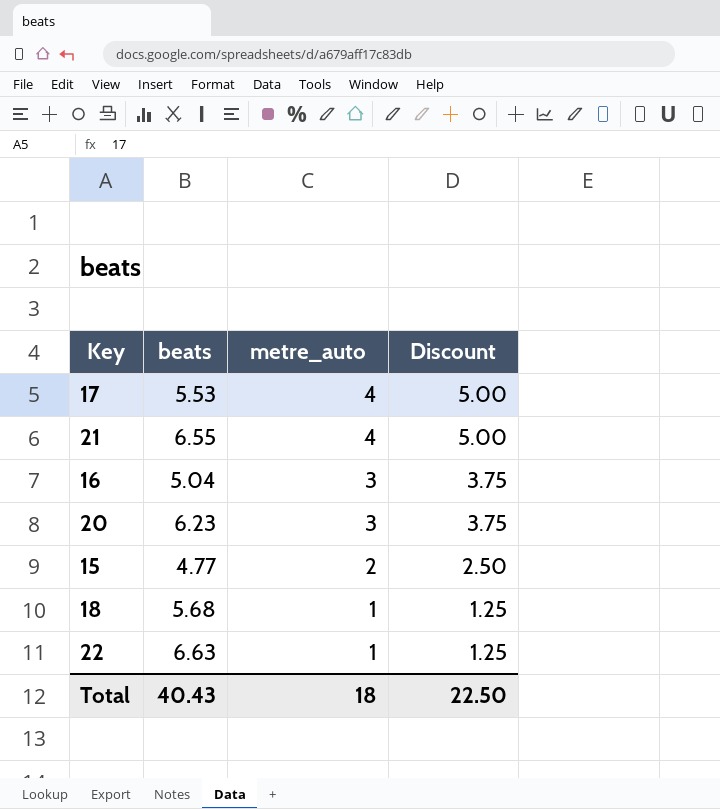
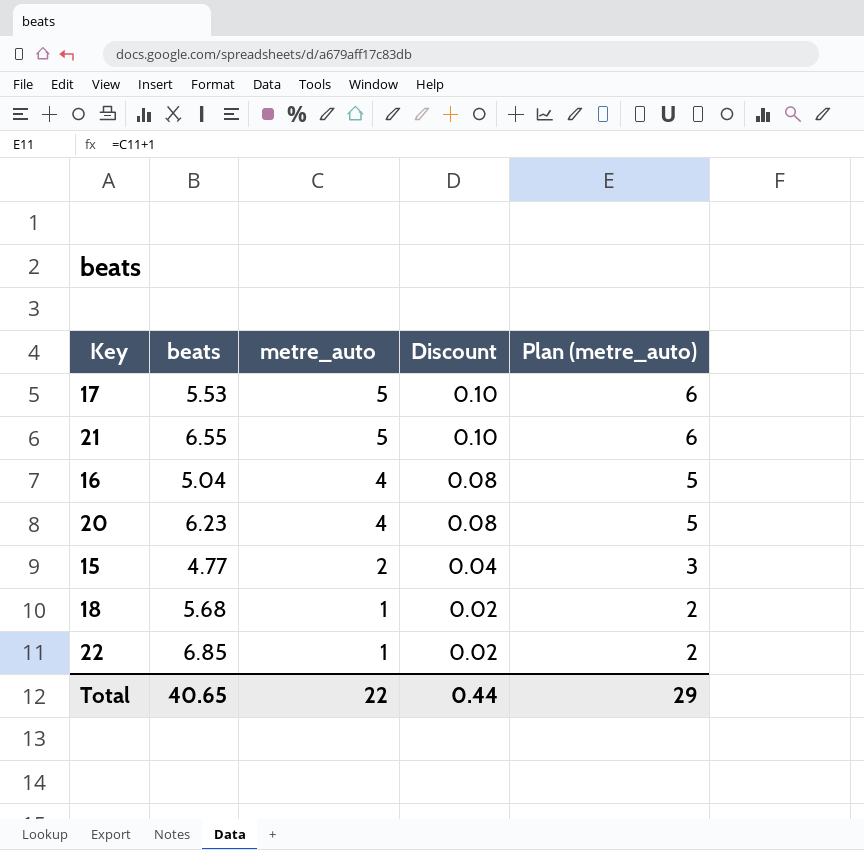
column Discount | formula: [metre_auto] * 1.25 -> [metre_auto] * 0.02
column Plan (metre_auto) | formula: none -> [metre_auto] + 1
17 | metre_auto: 4 -> 5
21 | metre_auto: 4 -> 5
16 | metre_auto: 3 -> 4
20 | metre_auto: 3 -> 4
22 | beats: 6.63 -> 6.85
Total | beats: 40.43 -> 40.65
Total | metre_auto: 18 -> 22
Total | Discount: 22.50 -> 0.44

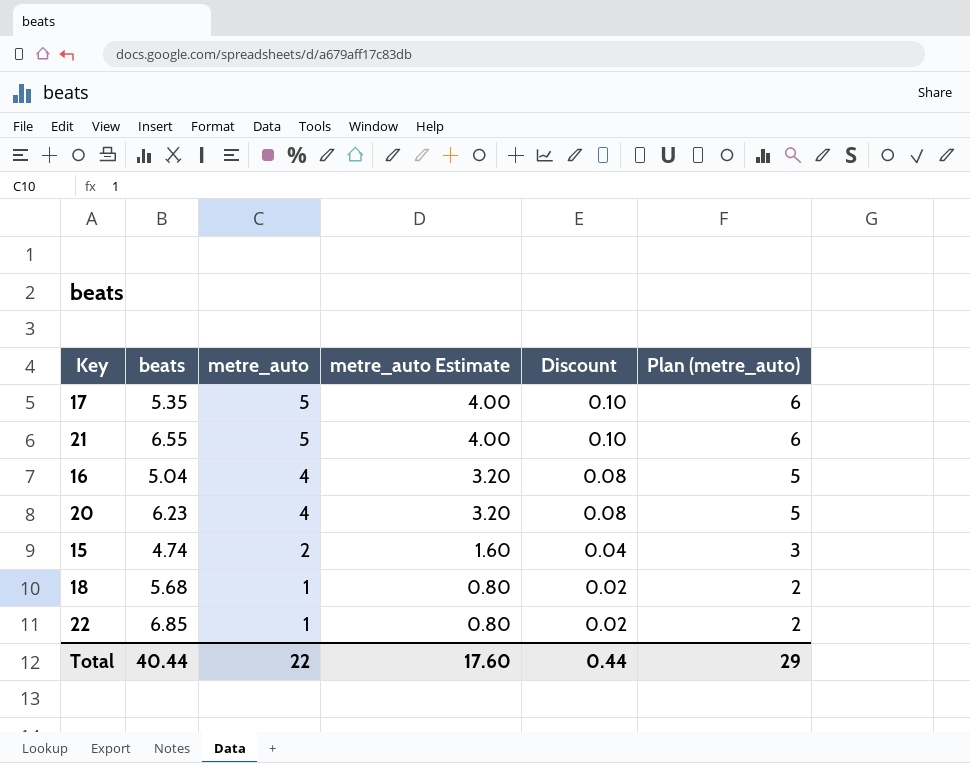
column metre_auto Estimate | formula: none -> [metre_auto] * 0.8
17 | beats: 5.53 -> 5.35
15 | beats: 4.77 -> 4.74
Total | beats: 40.65 -> 40.44

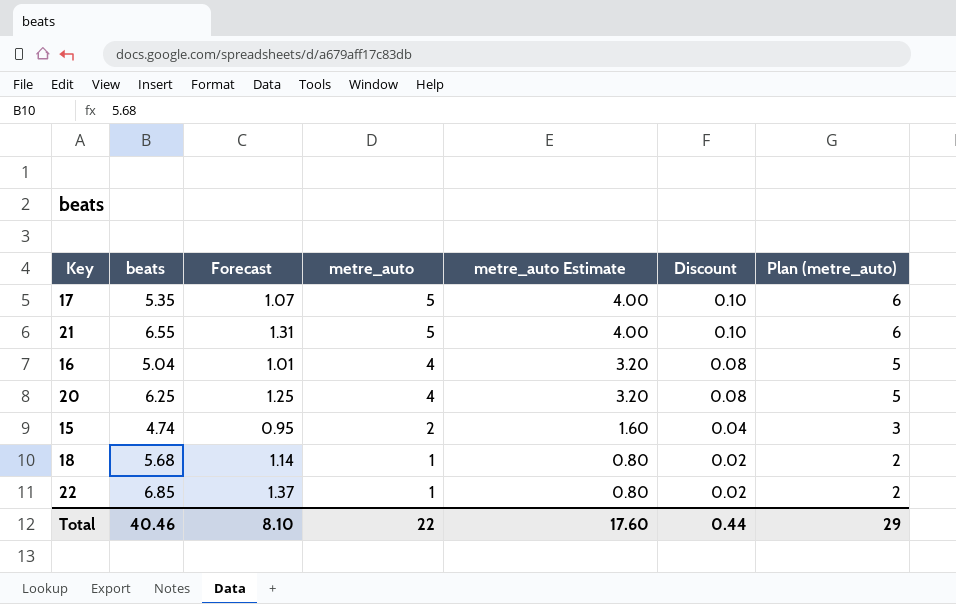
column Forecast | formula: none -> [beats] * 0.2
20 | beats: 6.23 -> 6.25
Total | beats: 40.44 -> 40.46

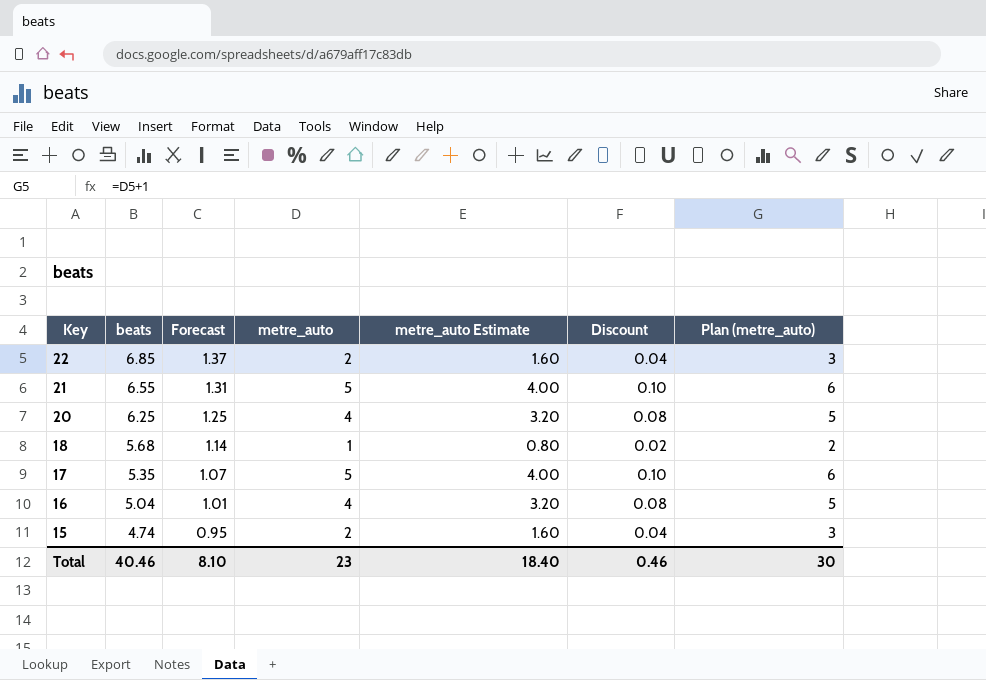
row order: metre_auto descending -> Key descending
22 | metre_auto: 1 -> 2
22 | metre_auto Estimate: 0.80 -> 1.60
22 | Discount: 0.02 -> 0.04
22 | Plan (metre_auto): 2 -> 3
Total | metre_auto: 22 -> 23
Total | metre_auto Estimate: 17.60 -> 18.40
Total | Discount: 0.44 -> 0.46
Total | Plan (metre_auto): 29 -> 30

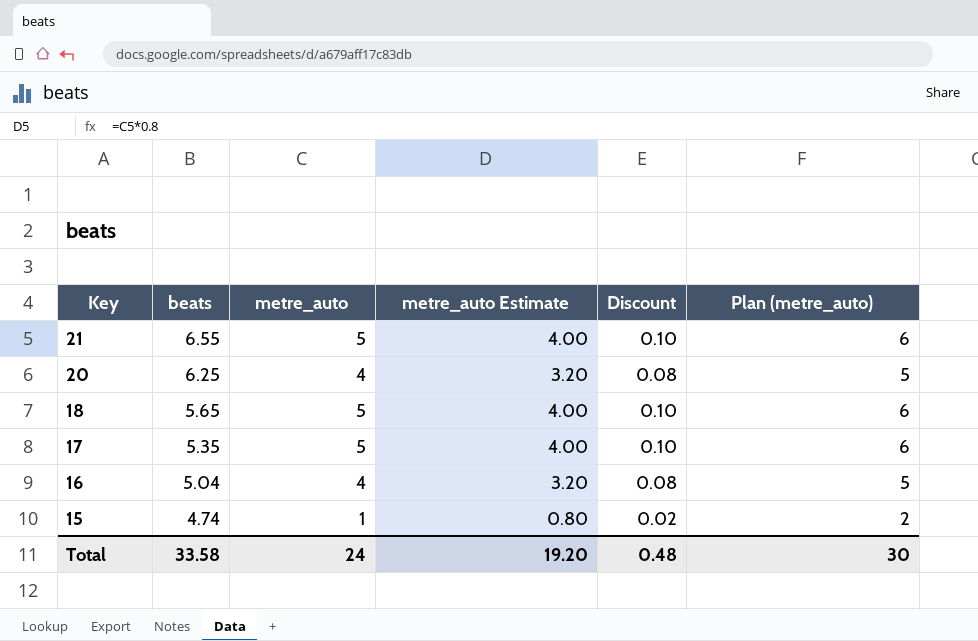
column Forecast | formula: [beats] * 0.2 -> none
row 22: 6.85 | 1.37 | 2 | 1.60 | 0.04 | 3 -> none
18 | beats: 5.68 -> 5.65
18 | metre_auto: 1 -> 5
18 | metre_auto Estimate: 0.80 -> 4.00
18 | Discount: 0.02 -> 0.10
18 | Plan (metre_auto): 2 -> 6
15 | metre_auto: 2 -> 1
15 | metre_auto Estimate: 1.60 -> 0.80
15 | Discount: 0.04 -> 0.02
15 | Plan (metre_auto): 3 -> 2
Total | beats: 40.46 -> 33.58
Total | metre_auto: 23 -> 24
Total | metre_auto Estimate: 18.40 -> 19.20
Total | Discount: 0.46 -> 0.48

